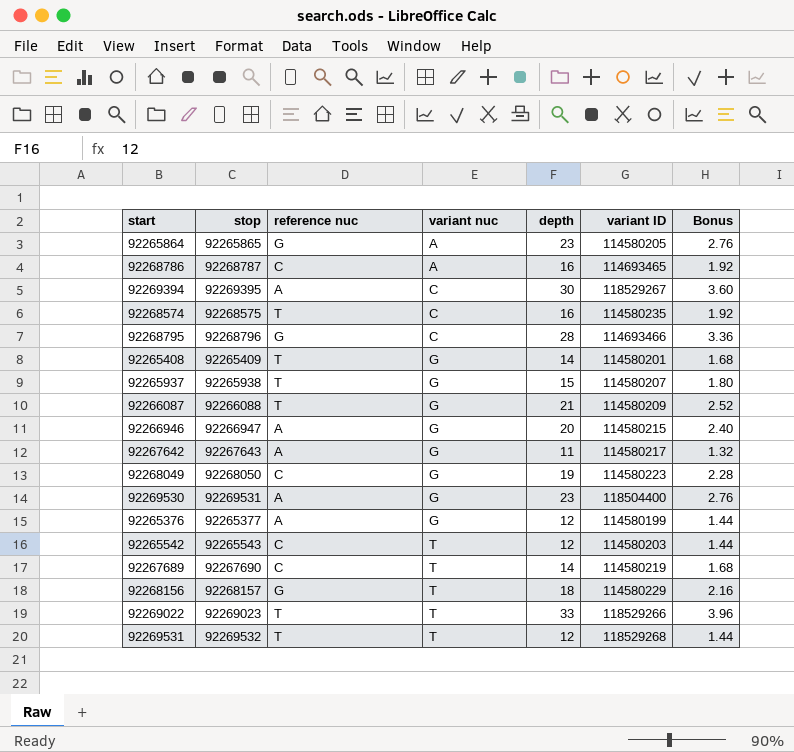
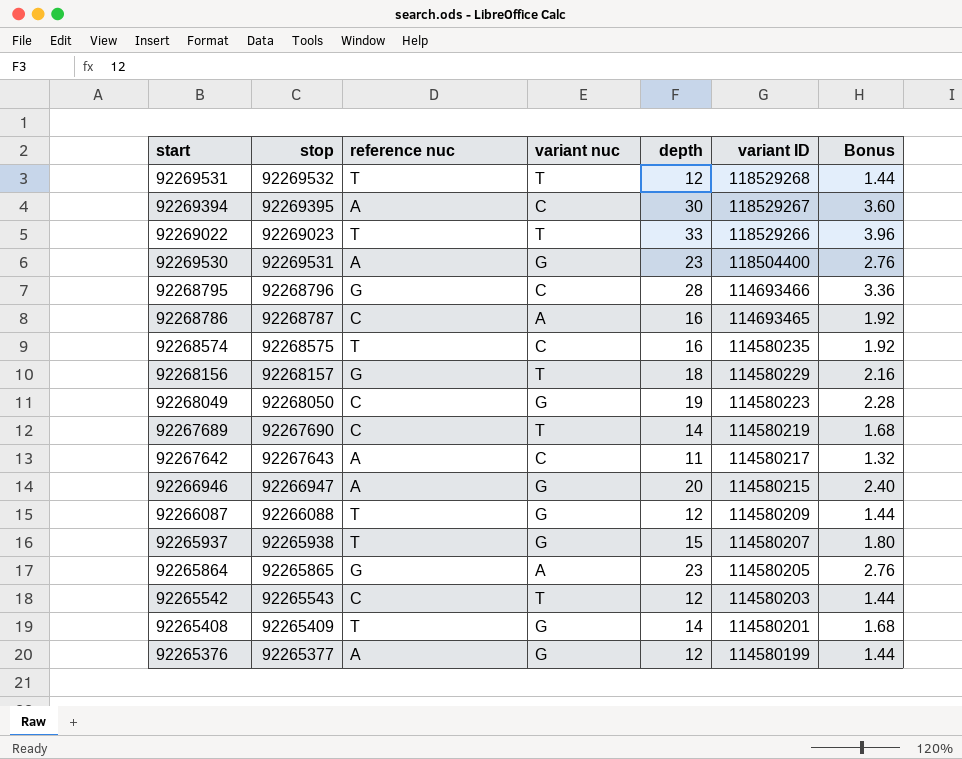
row order: variant nuc ascending -> variant ID descending
92267642 | variant nuc: G -> C
92266087 | depth: 21 -> 12
92266087 | Bonus: 2.52 -> 1.44

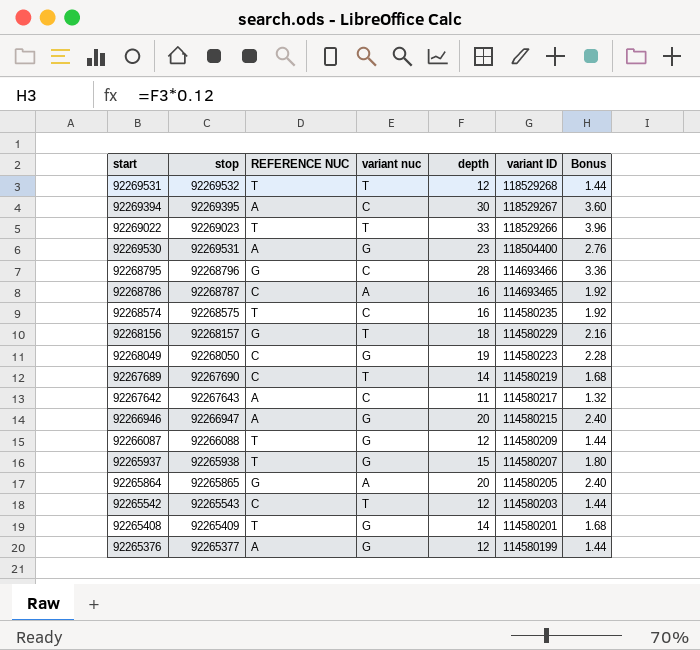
column name: reference nuc -> REFERENCE NUC
92265864 | depth: 23 -> 20
92265864 | Bonus: 2.76 -> 2.40

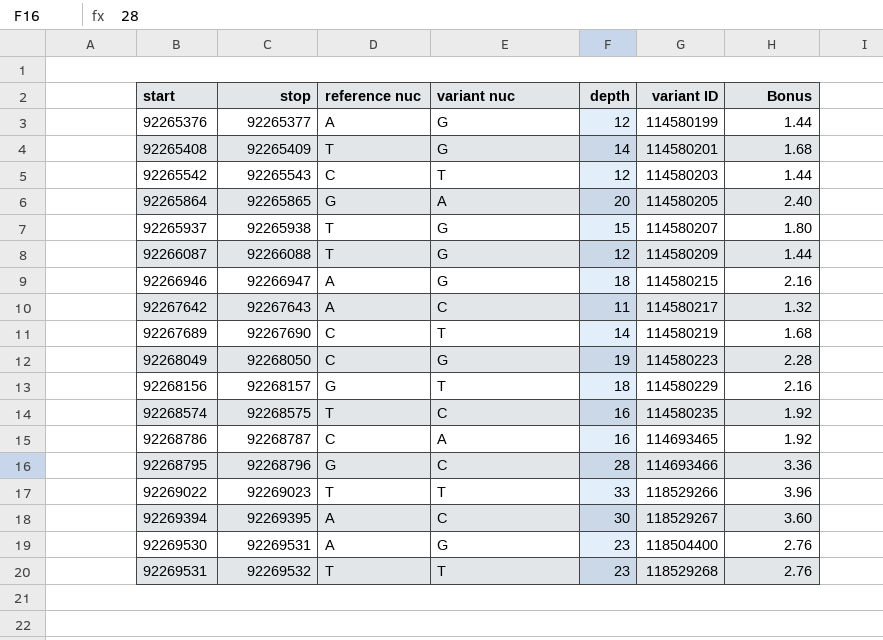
row order: variant ID descending -> start ascending
column name: REFERENCE NUC -> reference nuc
92266946 | depth: 20 -> 18
92266946 | Bonus: 2.40 -> 2.16
92269531 | depth: 12 -> 23
92269531 | Bonus: 1.44 -> 2.76

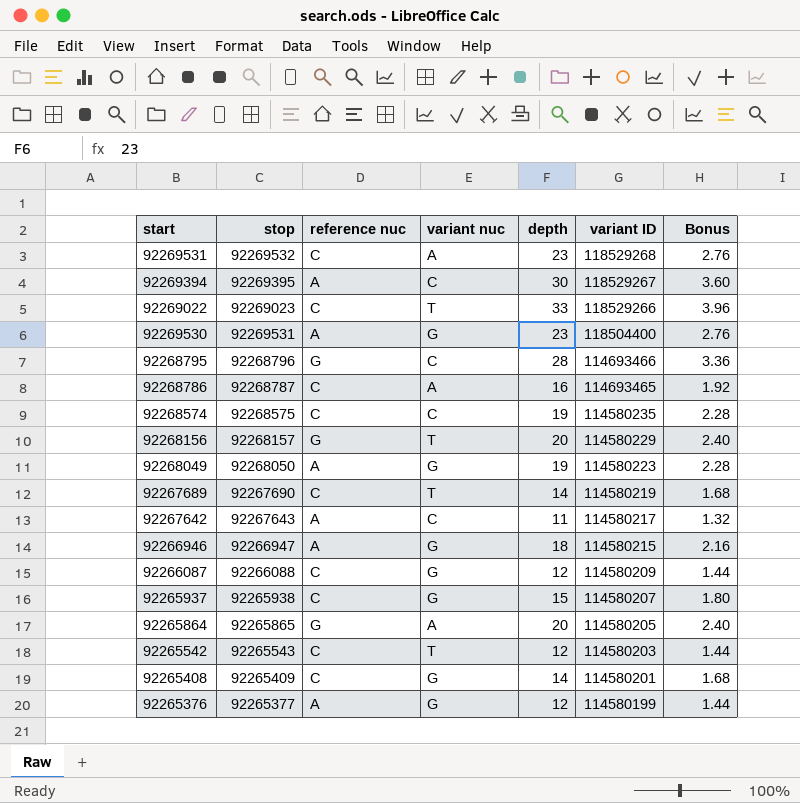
row order: start ascending -> variant ID descending
92269531 | reference nuc: T -> C
92269531 | variant nuc: T -> A
92269022 | reference nuc: T -> C
92268574 | reference nuc: T -> C
92268574 | depth: 16 -> 19
92268574 | Bonus: 1.92 -> 2.28
92268156 | depth: 18 -> 20
92268156 | Bonus: 2.16 -> 2.40
92268049 | reference nuc: C -> A
92266087 | reference nuc: T -> C
92265937 | reference nuc: T -> C
92265408 | reference nuc: T -> C

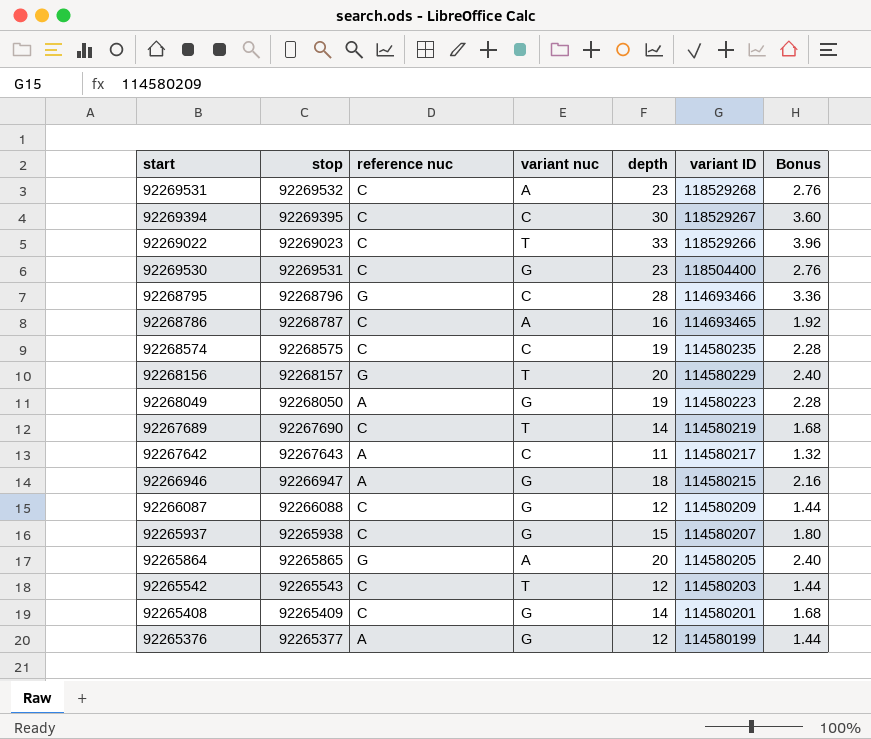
92269394 | reference nuc: A -> C
92269530 | reference nuc: A -> C

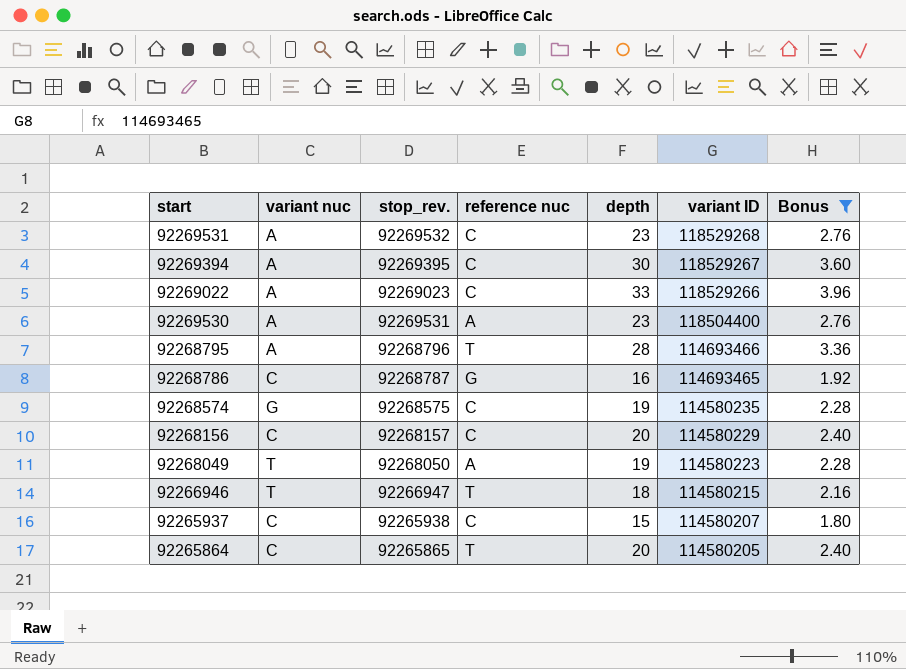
filter: none -> Bonus >= 1.80
column variant nuc | position: 4 -> 2
column name: stop -> stop_rev.
92269394 | variant nuc: C -> A
92269022 | variant nuc: T -> A
92269530 | variant nuc: G -> A
92269530 | reference nuc: C -> A
92268795 | variant nuc: C -> A
92268795 | reference nuc: G -> T
92268786 | variant nuc: A -> C
92268786 | reference nuc: C -> G
92268574 | variant nuc: C -> G
92268156 | variant nuc: T -> C
92268156 | reference nuc: G -> C
92268049 | variant nuc: G -> T
92266946 | variant nuc: G -> T
92266946 | reference nuc: A -> T
92265937 | variant nuc: G -> C
92265864 | variant nuc: A -> C
92265864 | reference nuc: G -> T

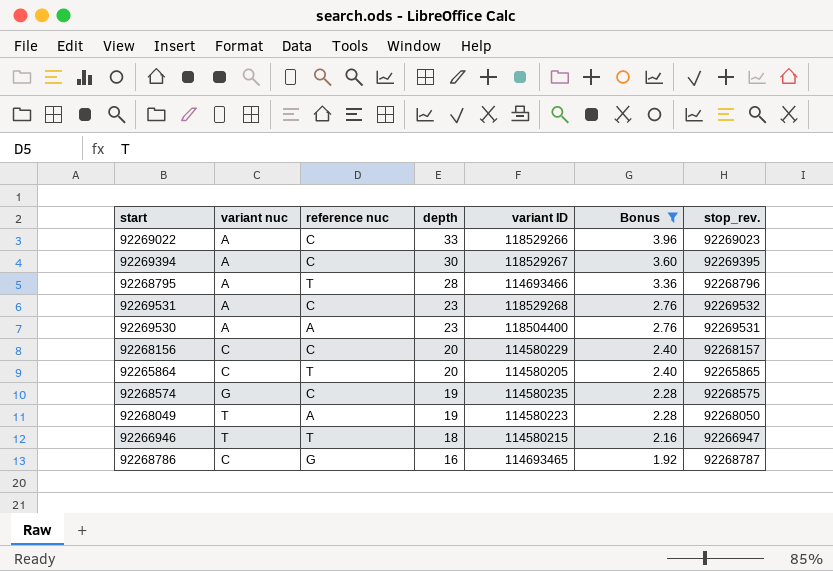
row order: variant ID descending -> depth descending
column stop_rev. | position: 3 -> 7
row 92265937: C | 92265938 | C | 15 | 114580207 | 1.80 -> none

